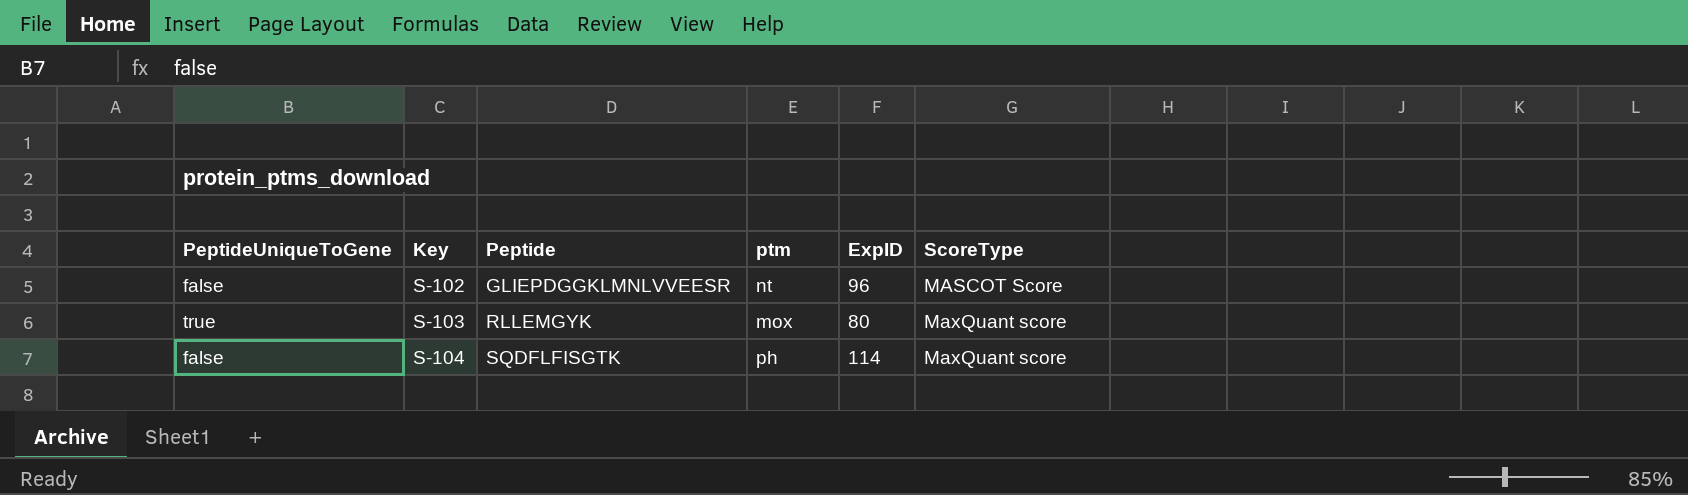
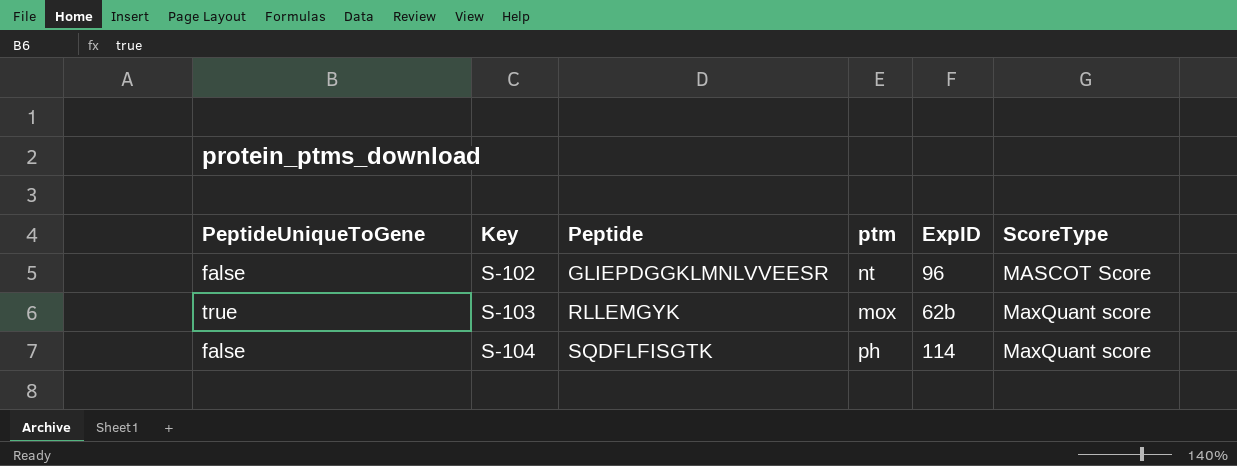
S-103 | ExpID: 80 -> 62b

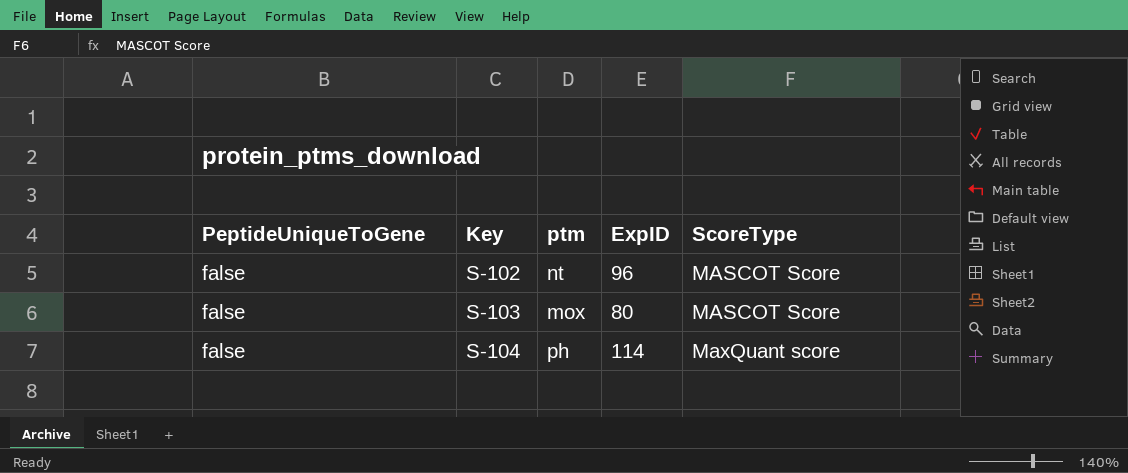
column Peptide | position: 3 -> none
S-103 | PeptideUniqueToGene: true -> false
S-103 | ExpID: 62b -> 80
S-103 | ScoreType: MaxQuant score -> MASCOT Score

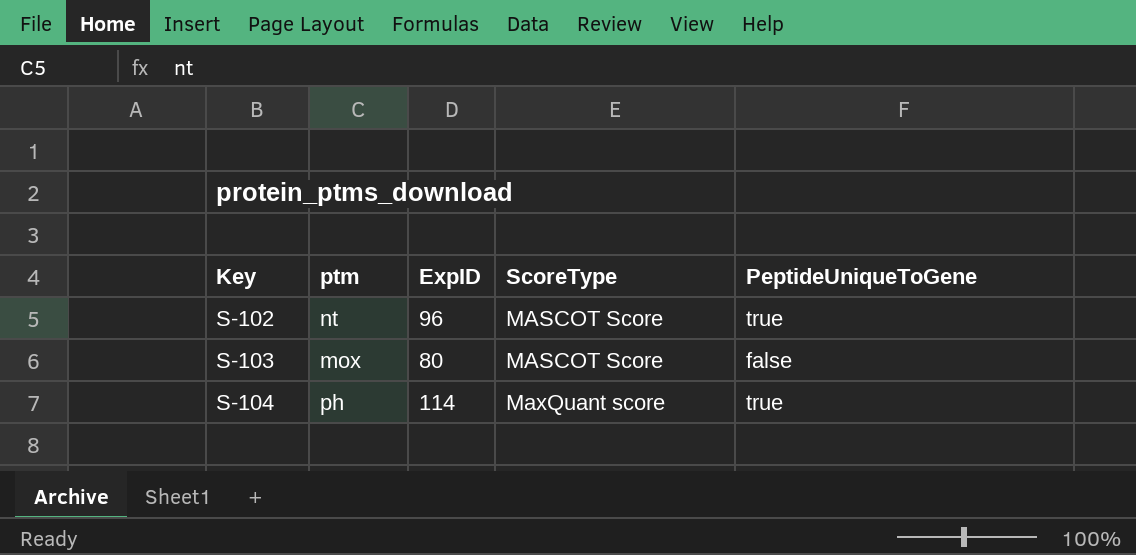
column PeptideUniqueToGene | position: 1 -> 5
S-102 | PeptideUniqueToGene: false -> true
S-104 | PeptideUniqueToGene: false -> true

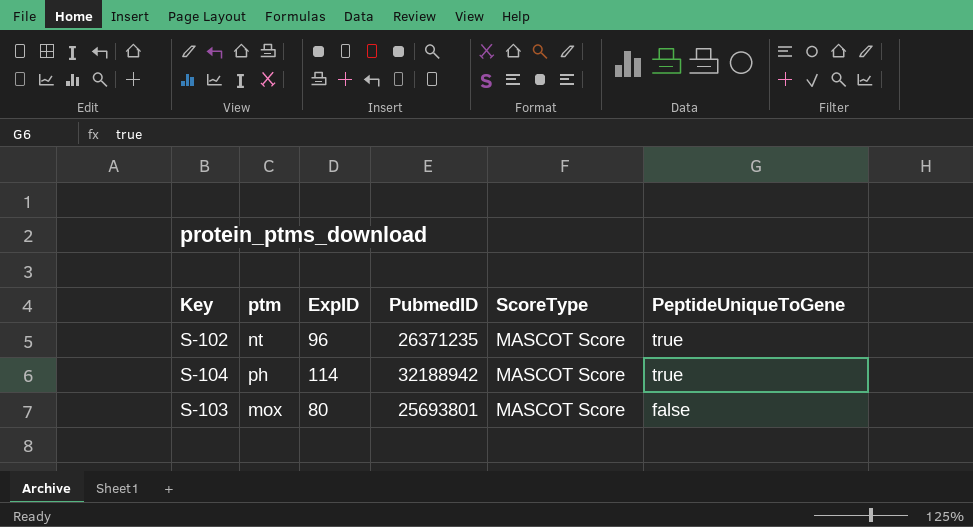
row order: Key ascending -> PeptideUniqueToGene descending
column PubmedID | position: none -> 4
S-104 | ScoreType: MaxQuant score -> MASCOT Score

